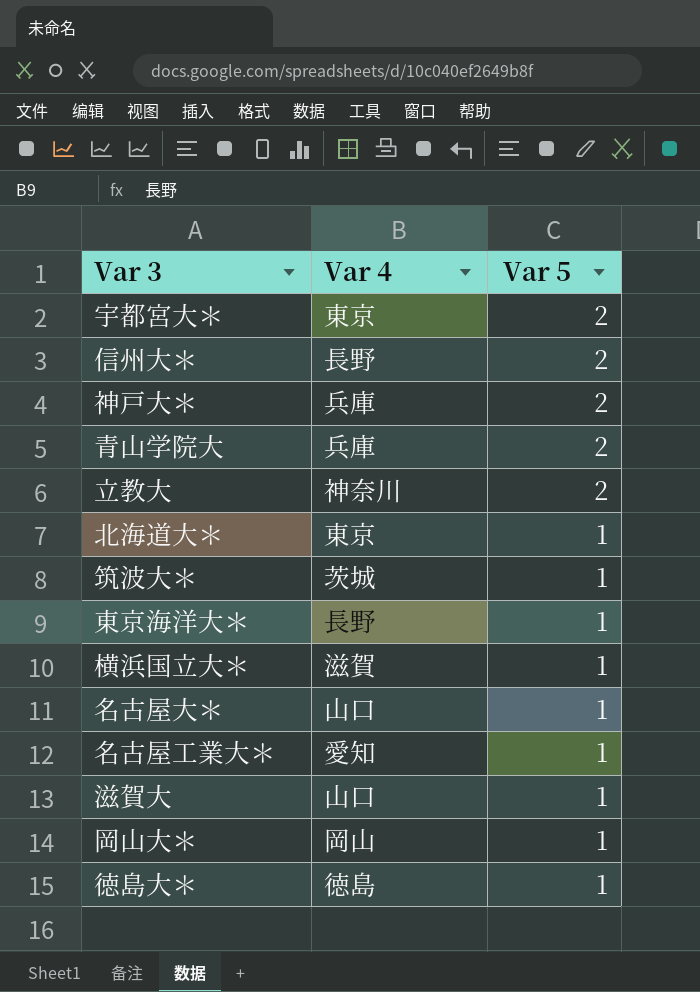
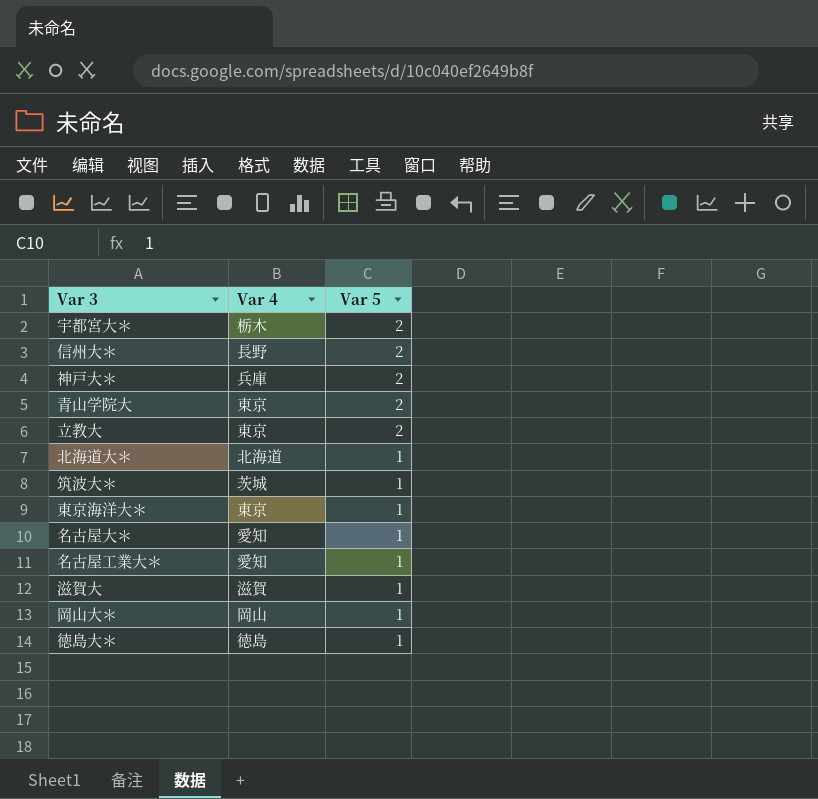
row 横浜国立大＊: 滋賀 | 1 -> none
宇都宮大＊ | Var 4: 東京 -> 栃木
青山学院大 | Var 4: 兵庫 -> 東京
立教大 | Var 4: 神奈川 -> 東京
北海道大＊ | Var 4: 東京 -> 北海道
東京海洋大＊ | Var 4: 長野 -> 東京
名古屋大＊ | Var 4: 山口 -> 愛知
滋賀大 | Var 4: 山口 -> 滋賀

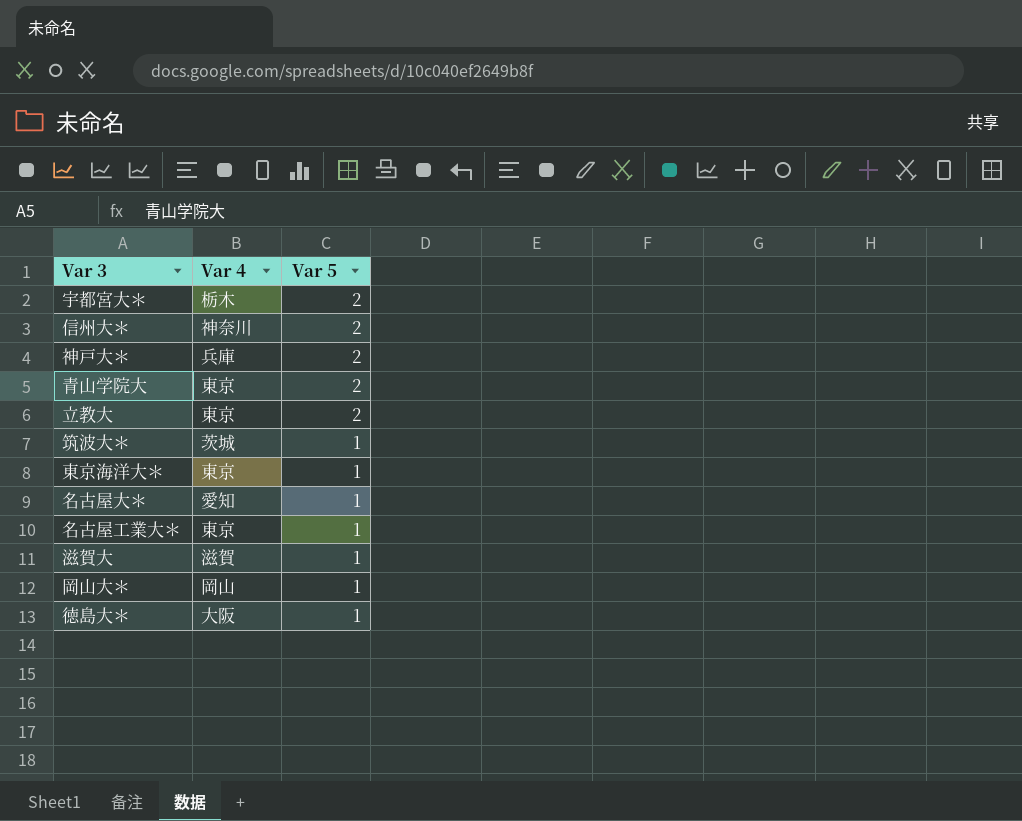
row 北海道大＊: 北海道 | 1 -> none
信州大＊ | Var 4: 長野 -> 神奈川
名古屋工業大＊ | Var 4: 愛知 -> 東京
徳島大＊ | Var 4: 徳島 -> 大阪

